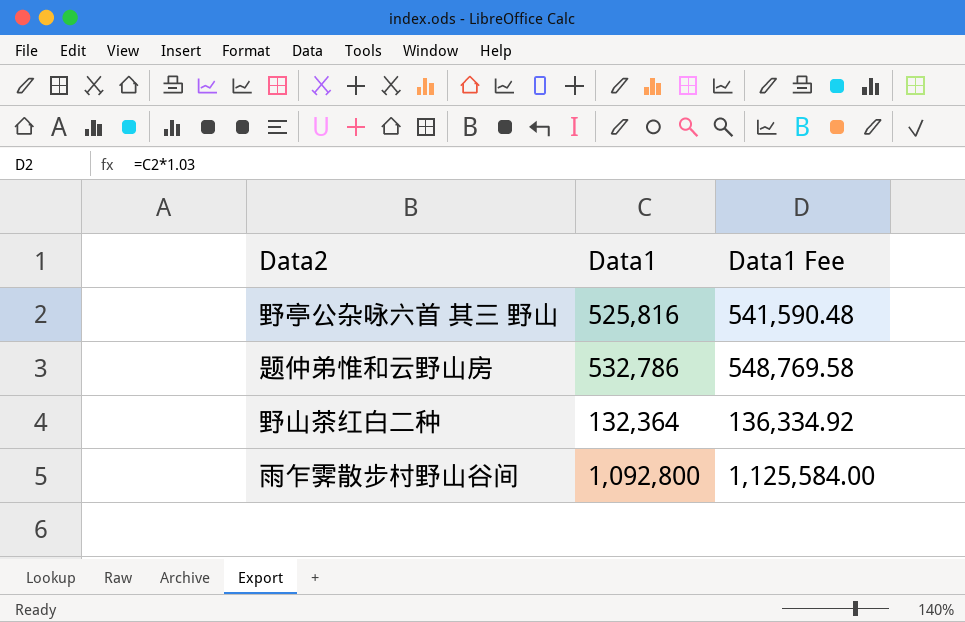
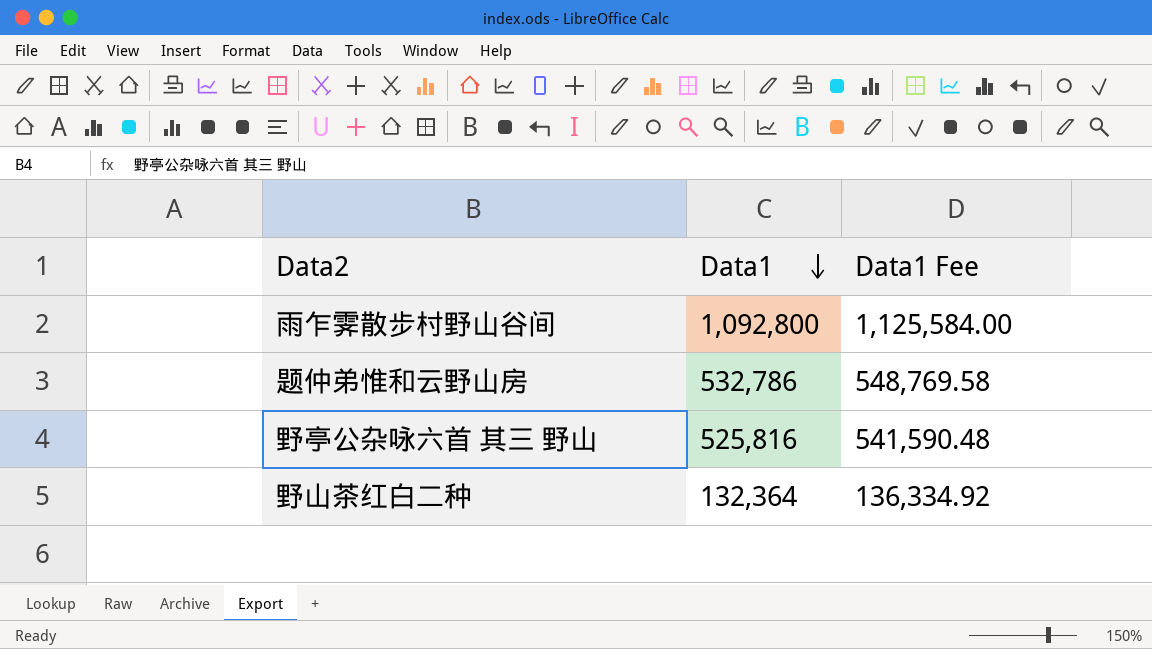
row order: none -> Data1 descending

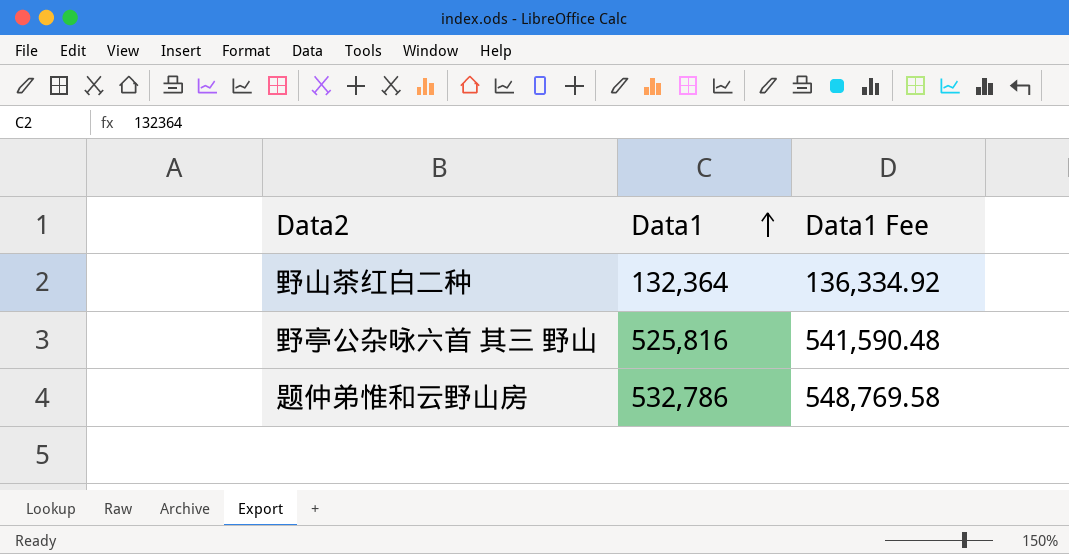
row order: Data1 descending -> Data1 ascending
row 雨乍霁散步村野山谷间: 1,092,800 | 1,125,584.00 -> none

